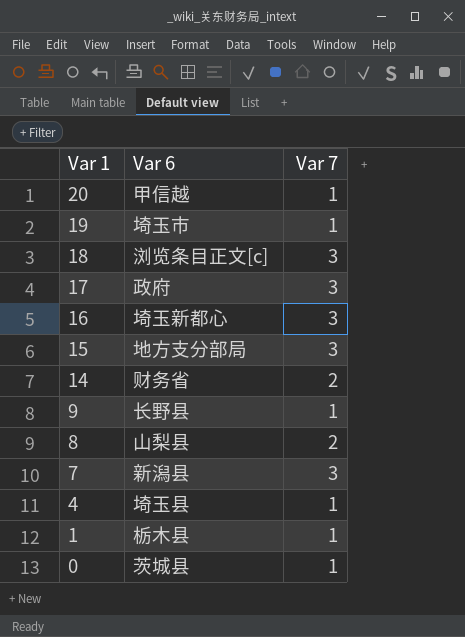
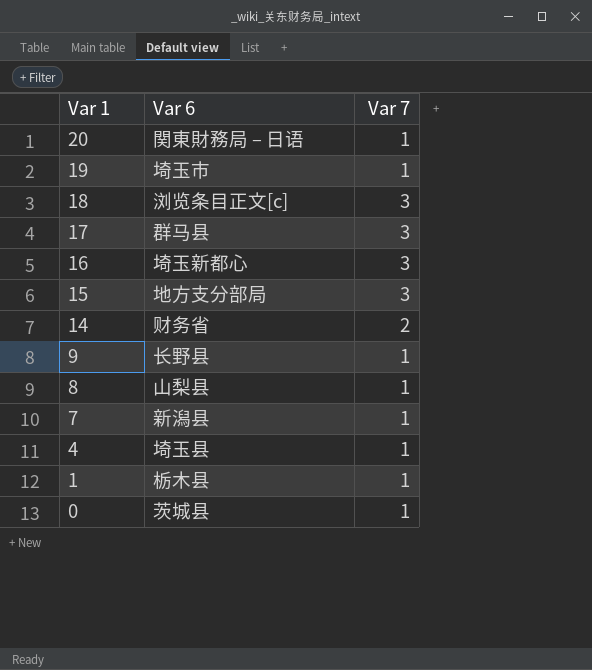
20 | Var 6: 甲信越 -> 関東財務局 – 日语
17 | Var 6: 政府 -> 群马县
8 | Var 7: 2 -> 1
7 | Var 7: 3 -> 1

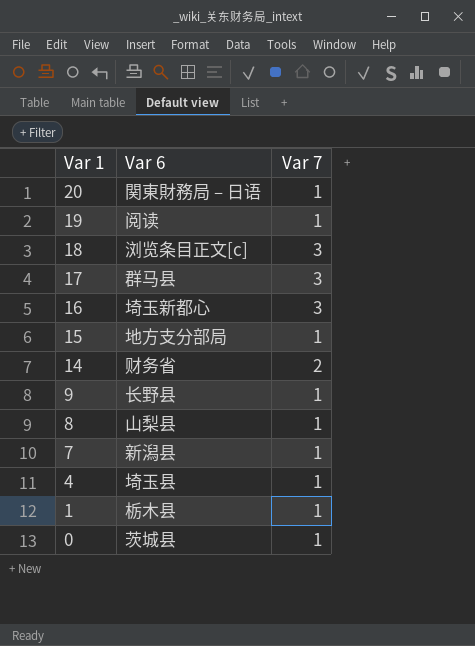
19 | Var 6: 埼玉市 -> 阅读
15 | Var 7: 3 -> 1

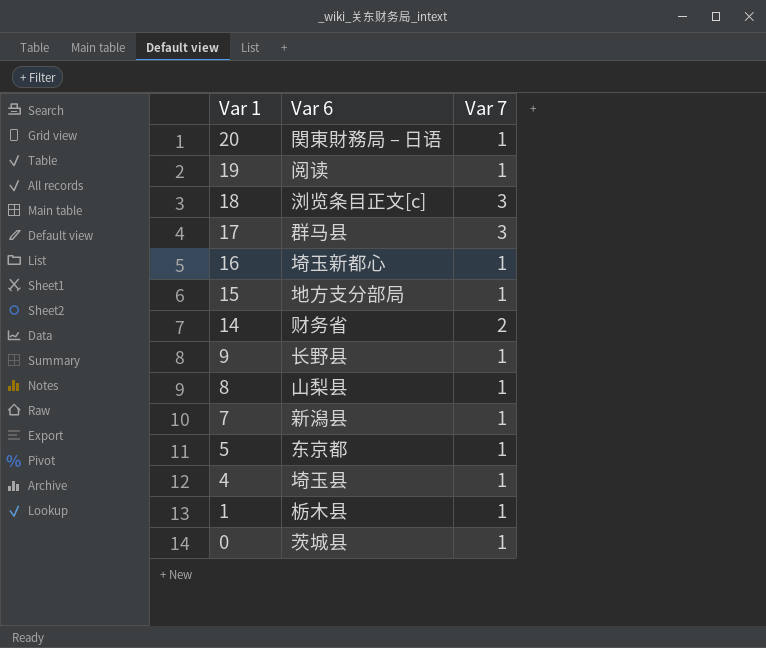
16 | Var 7: 3 -> 1
row 5: none -> 东京都 | 1

